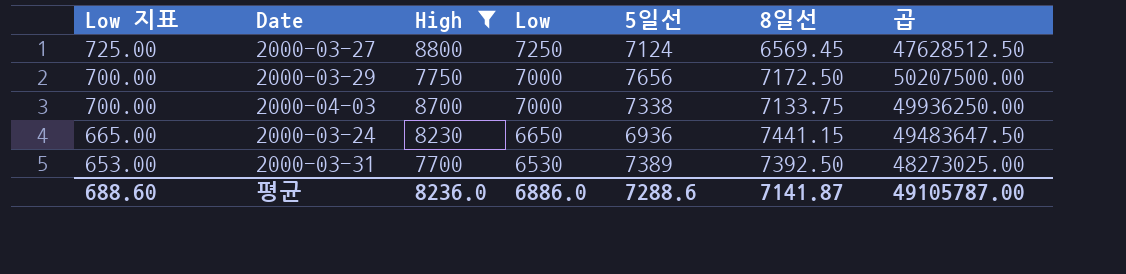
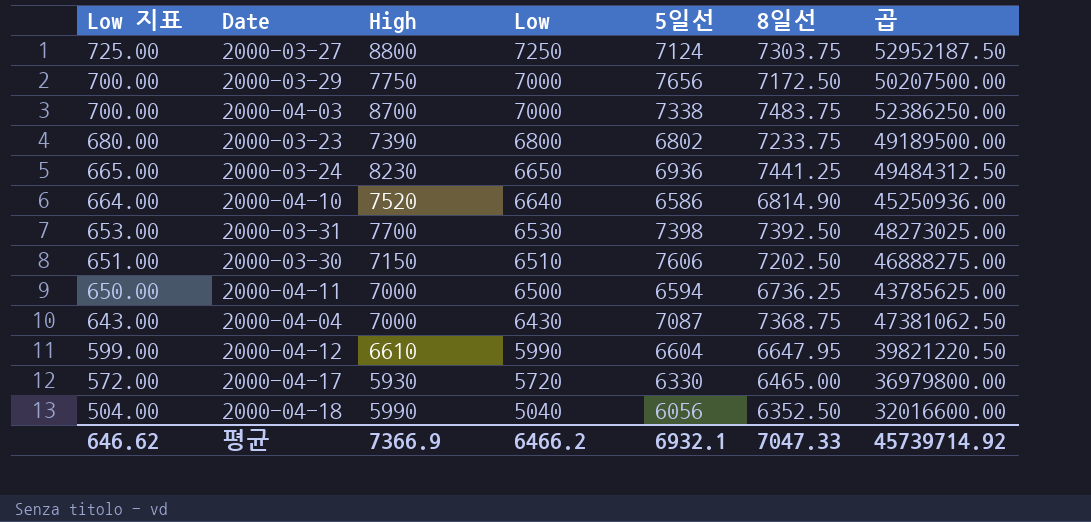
filter: High >= 7700 -> none
2000-03-27 | 8일선: 6569.45 -> 7303.75
2000-03-27 | 곱: 47628512.50 -> 52952187.50
2000-04-03 | 8일선: 7133.75 -> 7483.75
2000-04-03 | 곱: 49936250.00 -> 52386250.00
2000-03-24 | 8일선: 7441.15 -> 7441.25
2000-03-24 | 곱: 49483647.50 -> 49484312.50
2000-03-31 | 5일선: 7389 -> 7398
평균 | Low 지표: 688.60 -> 646.62
평균 | High: 8236.0 -> 7366.9
평균 | Low: 6886.0 -> 6466.2
평균 | 5일선: 7288.6 -> 6932.1
평균 | 8일선: 7141.87 -> 7047.33
평균 | 곱: 49105787.00 -> 45739714.92

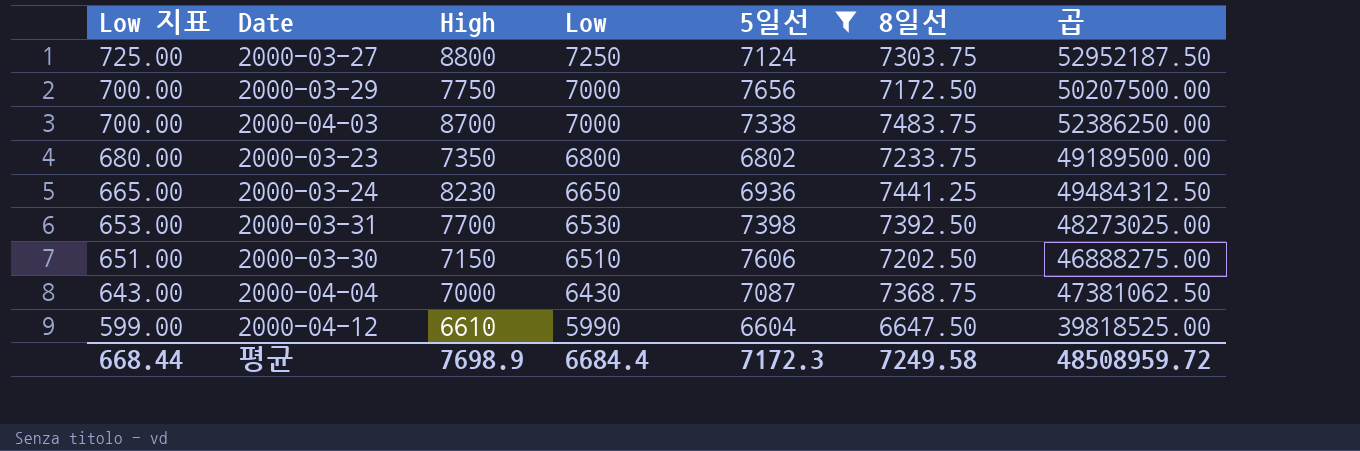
filter: none -> 5일선 >= 6604
2000-03-23 | High: 7390 -> 7350
2000-04-12 | 8일선: 6647.95 -> 6647.50
2000-04-12 | 곱: 39821220.50 -> 39818525.00
평균 | Low 지표: 646.62 -> 668.44
평균 | High: 7366.9 -> 7698.9
평균 | Low: 6466.2 -> 6684.4
평균 | 5일선: 6932.1 -> 7172.3
평균 | 8일선: 7047.33 -> 7249.58
평균 | 곱: 45739714.92 -> 48508959.72

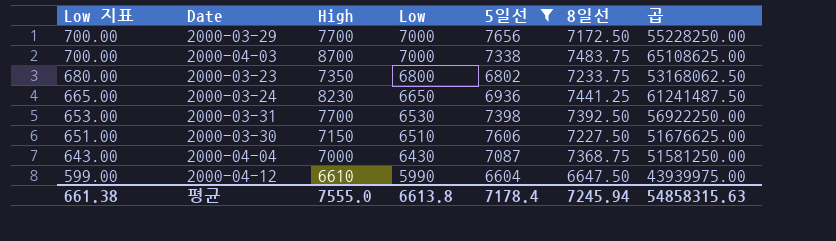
column 곱 | formula: [Low] * [8일선] -> [High] * [8일선]
row 2000-03-27: 725.00 | 8800 | 7250 | 7124 | 7303.75 | 52952187.50 -> none
2000-03-29 | High: 7750 -> 7700
2000-03-30 | 8일선: 7202.50 -> 7227.50
평균 | Low 지표: 668.44 -> 661.38
평균 | High: 7698.9 -> 7555.0
평균 | Low: 6684.4 -> 6613.8
평균 | 5일선: 7172.3 -> 7178.4
평균 | 8일선: 7249.58 -> 7245.94
평균 | 곱: 48508959.72 -> 54858315.63

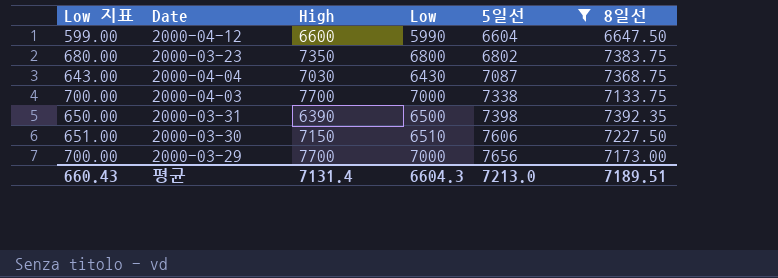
row order: Low 지표 descending -> 5일선 ascending
column 곱 | formula: [High] * [8일선] -> none
row 2000-03-24: 665.00 | 8230 | 6650 | 6936 | 7441.25 | 61241487.50 -> none
2000-04-12 | High: 6610 -> 6600
2000-03-23 | 8일선: 7233.75 -> 7383.75
2000-04-04 | High: 7000 -> 7030
2000-04-03 | High: 8700 -> 7700
2000-04-03 | 8일선: 7483.75 -> 7133.75
2000-03-31 | Low 지표: 653.00 -> 650.00
2000-03-31 | High: 7700 -> 6390
2000-03-31 | Low: 6530 -> 6500
2000-03-31 | 8일선: 7392.50 -> 7392.35
2000-03-29 | 8일선: 7172.50 -> 7173.00
평균 | Low 지표: 661.38 -> 660.43
평균 | High: 7555.0 -> 7131.4
평균 | Low: 6613.8 -> 6604.3
평균 | 5일선: 7178.4 -> 7213.0
평균 | 8일선: 7245.94 -> 7189.51

